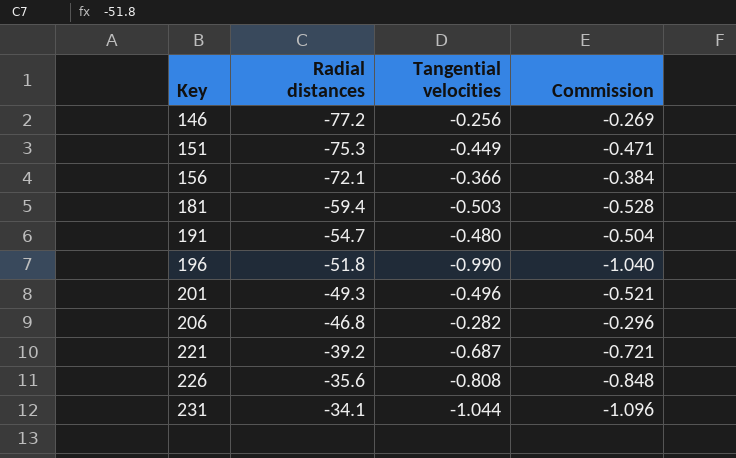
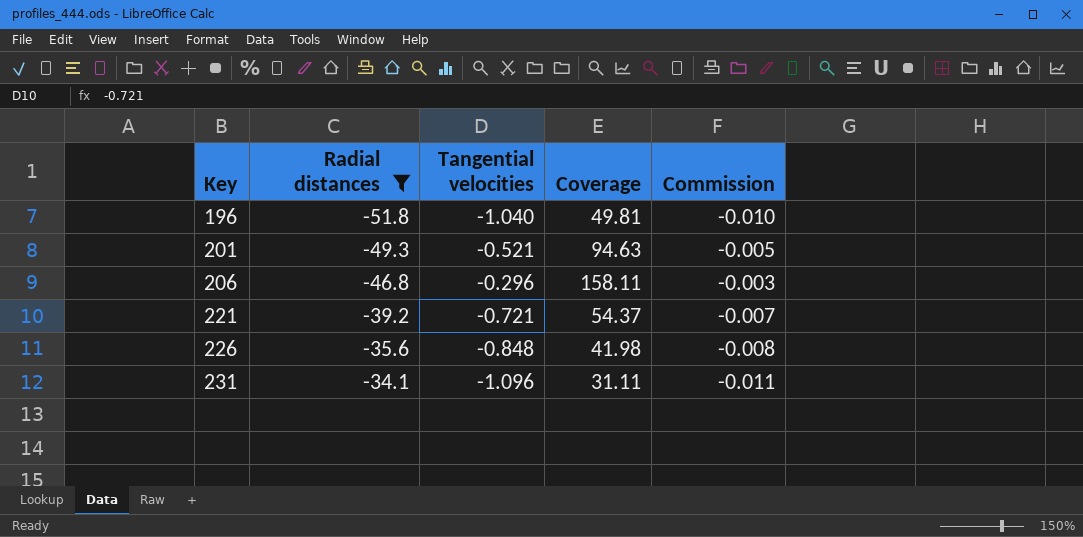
filter: none -> Radial distances >= -51.8
column Coverage | formula: none -> [Radial distances] / [Tangential velocities]
column Commission | formula: [Tangential velocities] * 1.05 -> [Tangential velocities] * 0.01
196 | Tangential velocities: -0.990 -> -1.040
201 | Tangential velocities: -0.496 -> -0.521
206 | Tangential velocities: -0.282 -> -0.296
221 | Tangential velocities: -0.687 -> -0.721
226 | Tangential velocities: -0.808 -> -0.848
231 | Tangential velocities: -1.044 -> -1.096

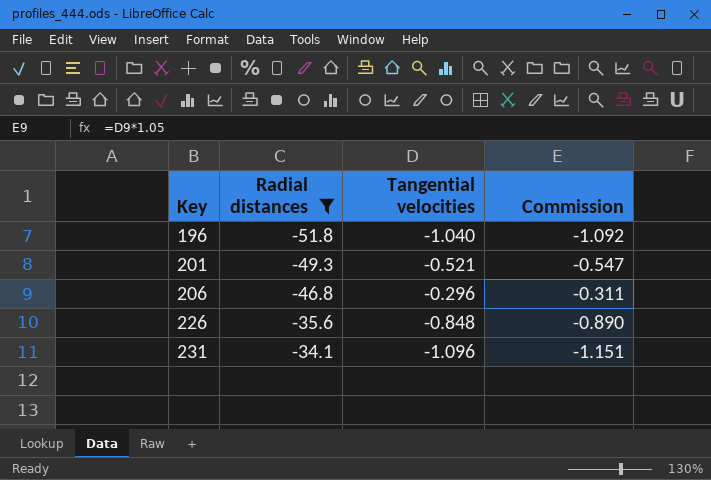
column Coverage | formula: [Radial distances] / [Tangential velocities] -> none
column Commission | formula: [Tangential velocities] * 0.01 -> [Tangential velocities] * 1.05
row 221: -39.2 | -0.721 | 54.37 | -0.007 -> none

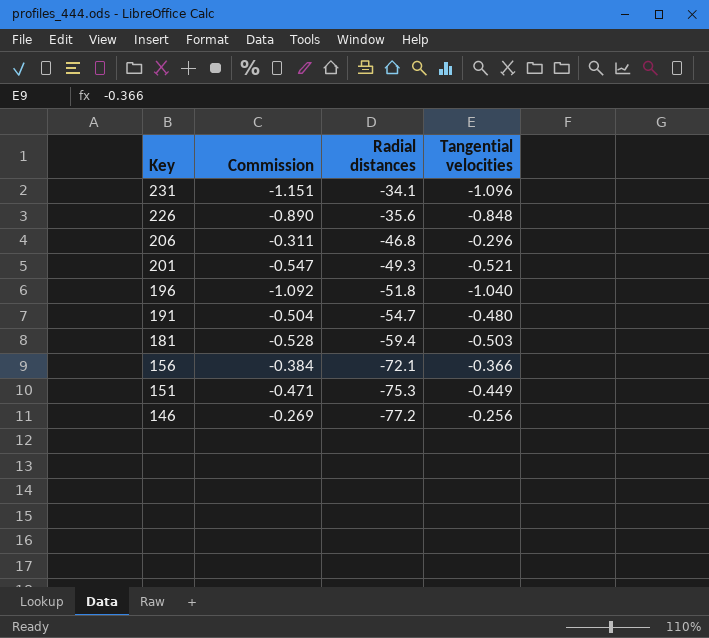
filter: Radial distances >= -51.8 -> none
row order: Key ascending -> Key descending
column Commission | position: 4 -> 2

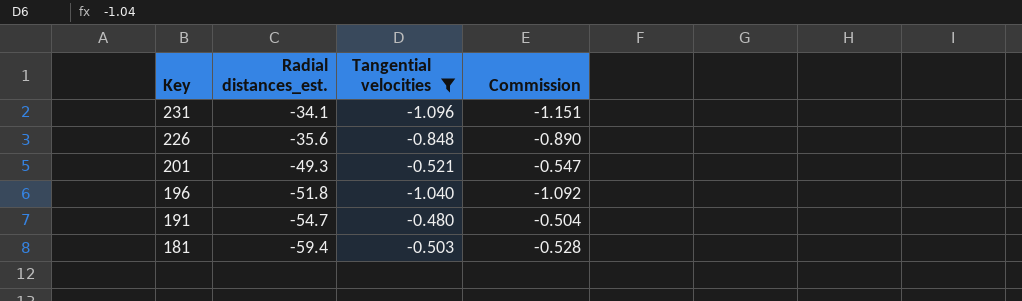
filter: none -> Tangential velocities <= -0.480
column name: Radial distances -> Radial distances_est.
column Commission | position: 2 -> 4

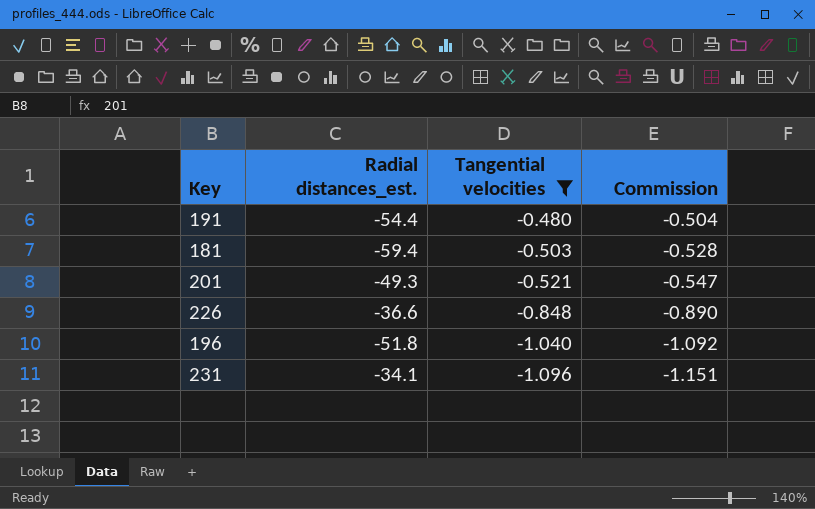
row order: Key descending -> Tangential velocities descending
191 | Radial distances_est.: -54.7 -> -54.4
226 | Radial distances_est.: -35.6 -> -36.6

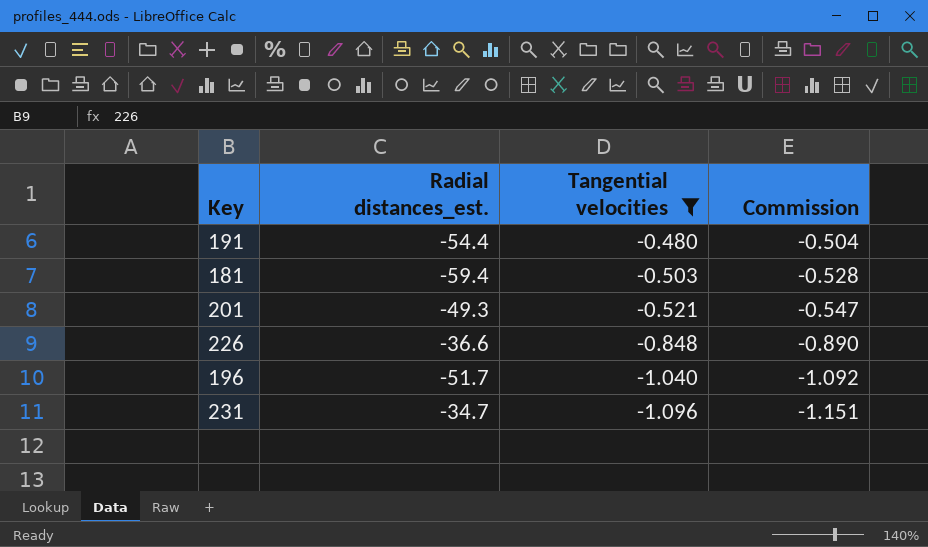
196 | Radial distances_est.: -51.8 -> -51.7
231 | Radial distances_est.: -34.1 -> -34.7

